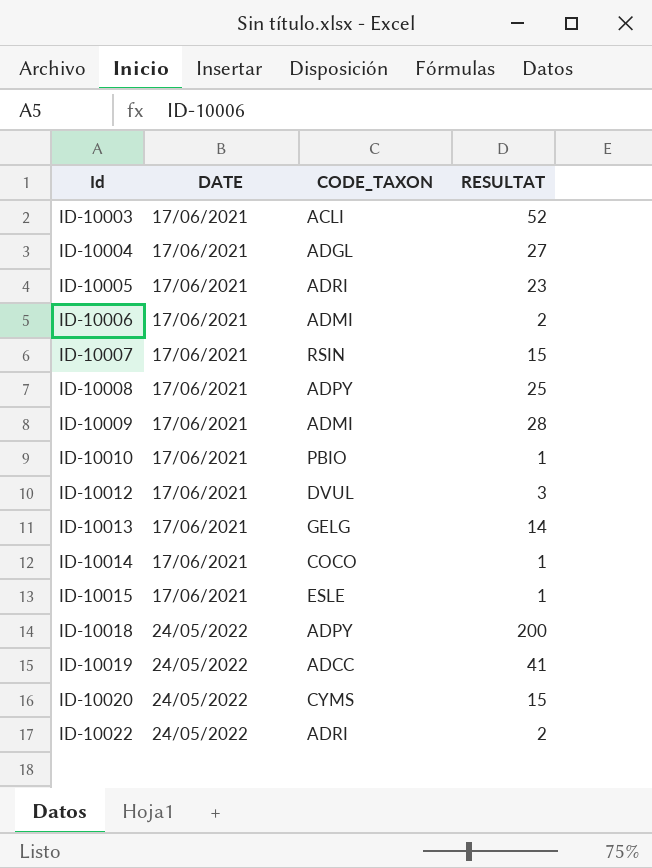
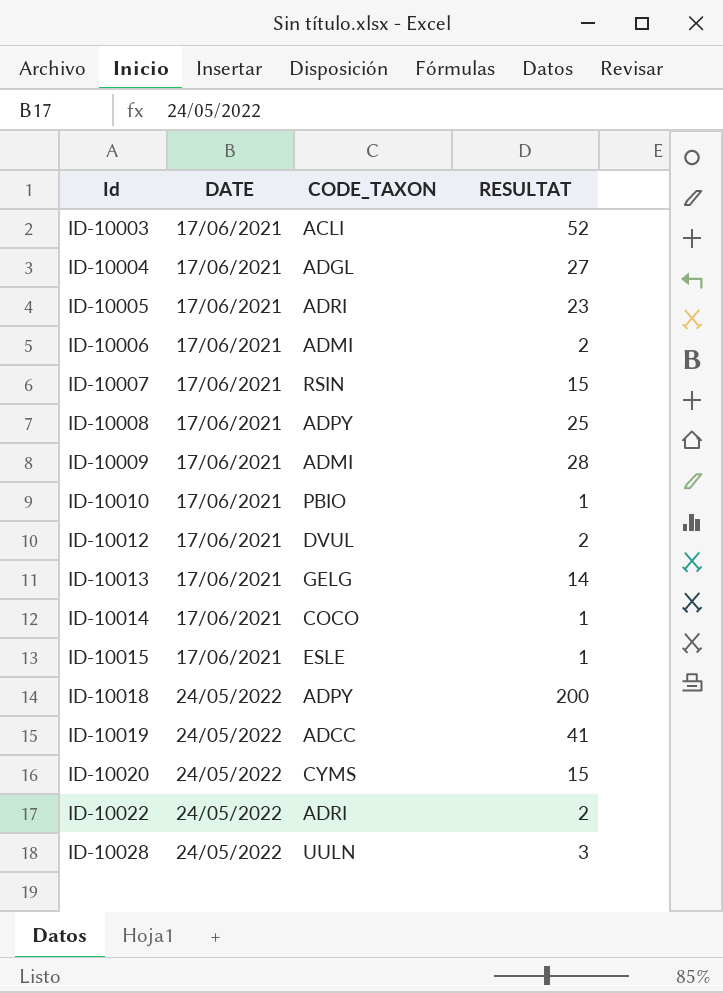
ID-10012 | RESULTAT: 3 -> 2
row ID-10028: none -> 24/05/2022 | UULN | 3

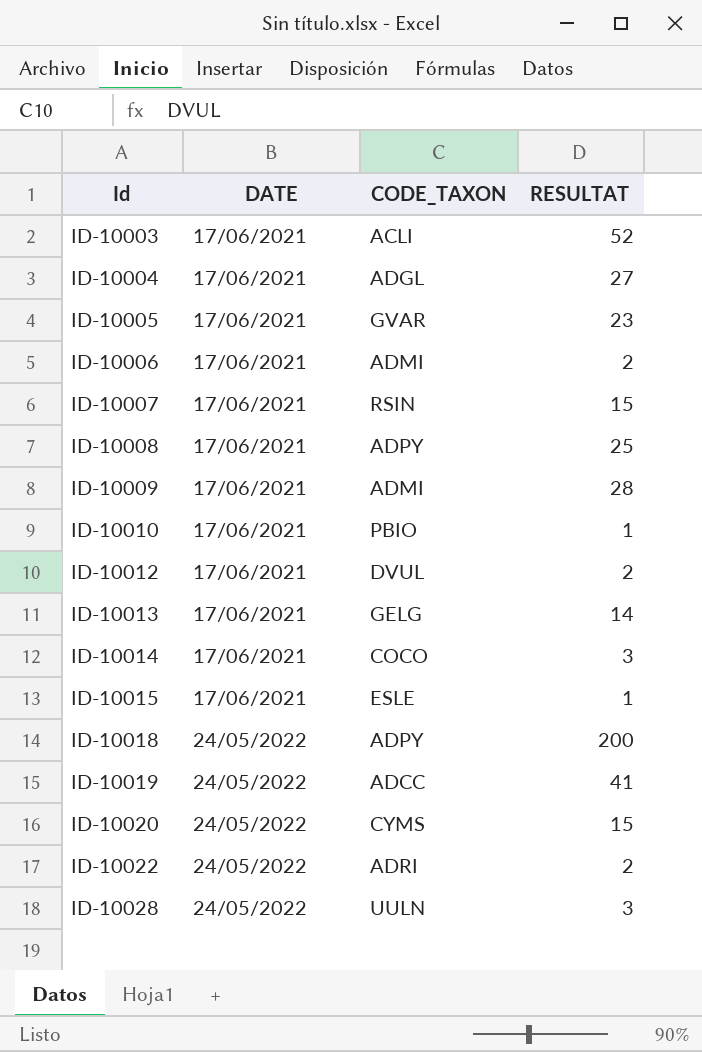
ID-10005 | CODE_TAXON: ADRI -> GVAR
ID-10014 | RESULTAT: 1 -> 3

